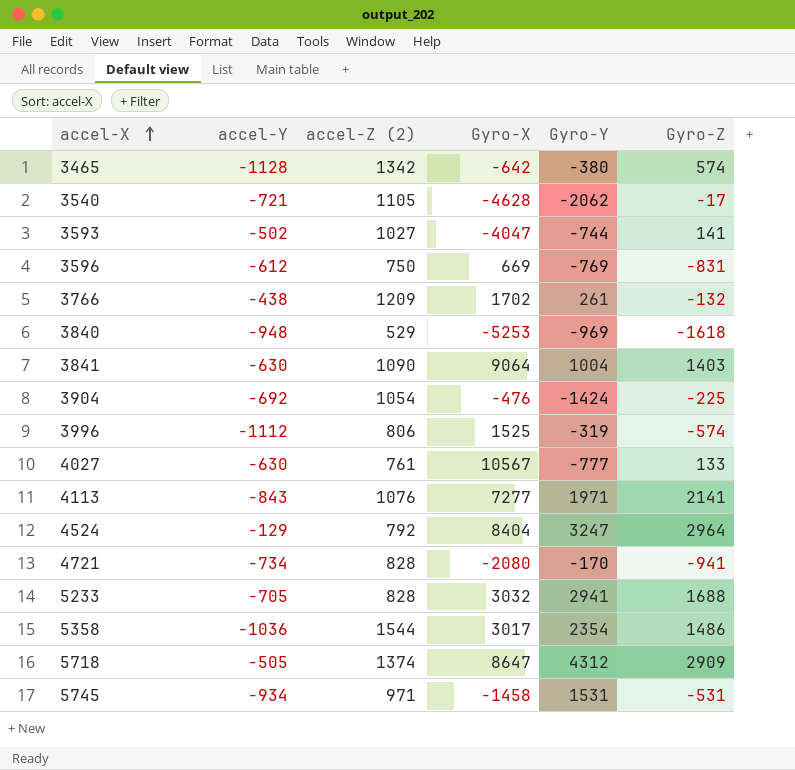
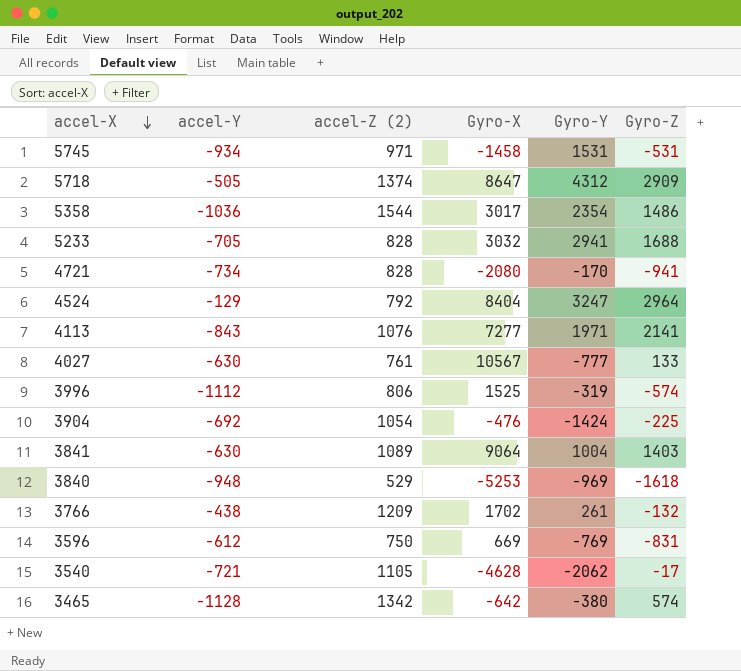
row order: accel-X ascending -> accel-X descending
row 3593: -502 | 1027 | -4047 | -744 | 141 -> none
3841 | accel-Z (2): 1090 -> 1089

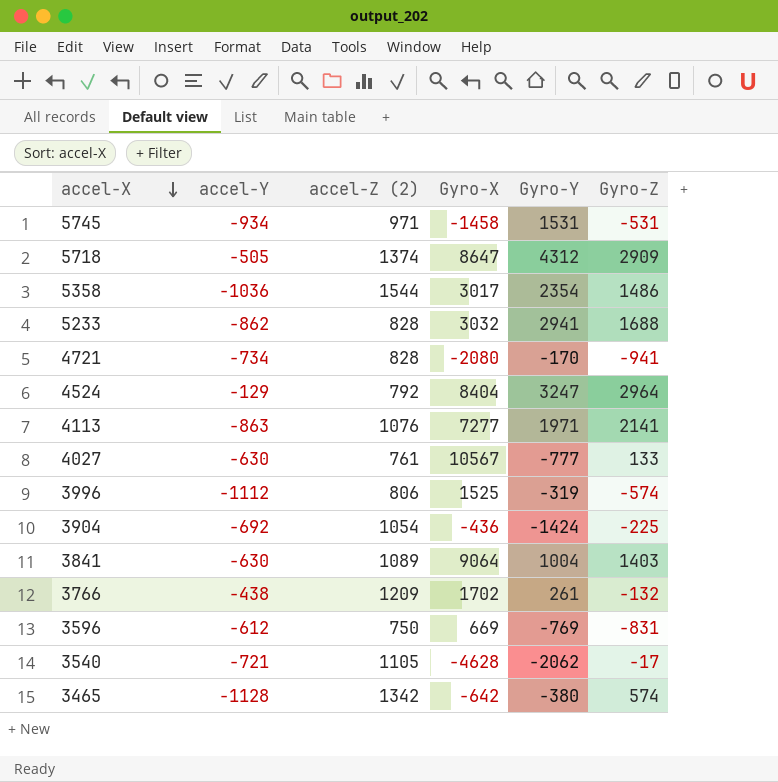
row 3840: -948 | 529 | -5253 | -969 | -1618 -> none
5233 | accel-Y: -705 -> -862
4113 | accel-Y: -843 -> -863
3904 | Gyro-X: -476 -> -436

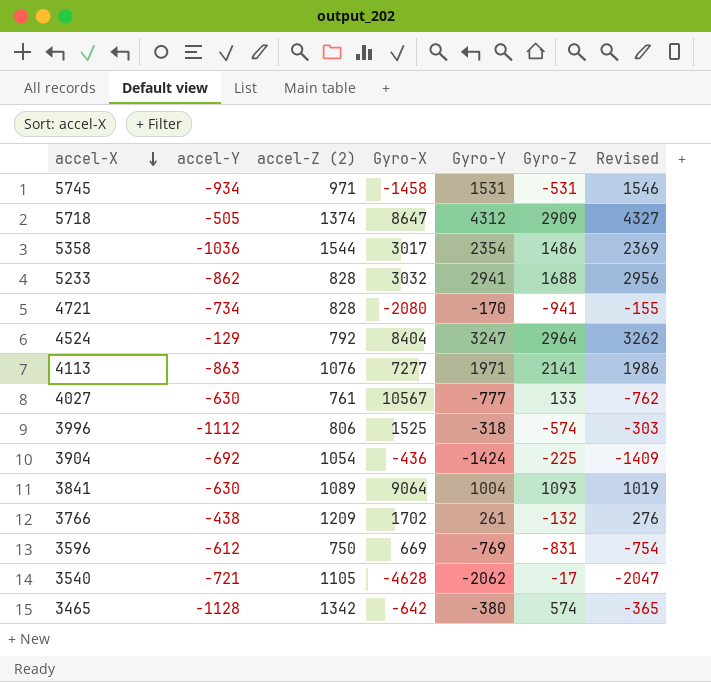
column Revised | formula: none -> [Gyro-Y] + 15
3996 | Gyro-Y: -319 -> -318
3841 | Gyro-Z: 1403 -> 1093

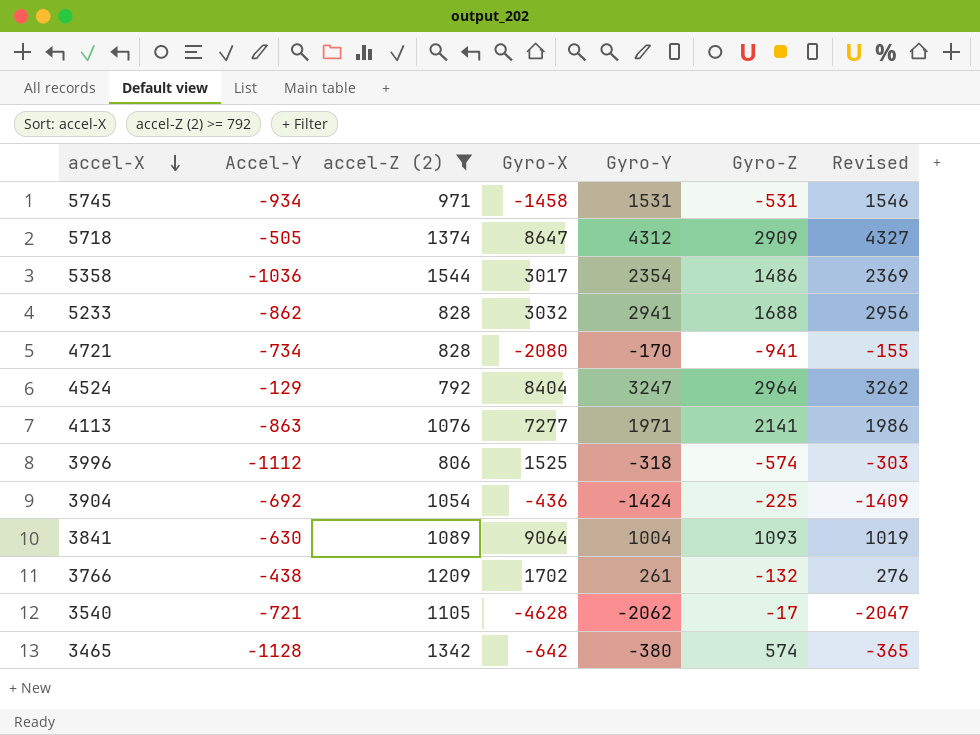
filter: none -> accel-Z (2) >= 792
column name: accel-Y -> Accel-Y

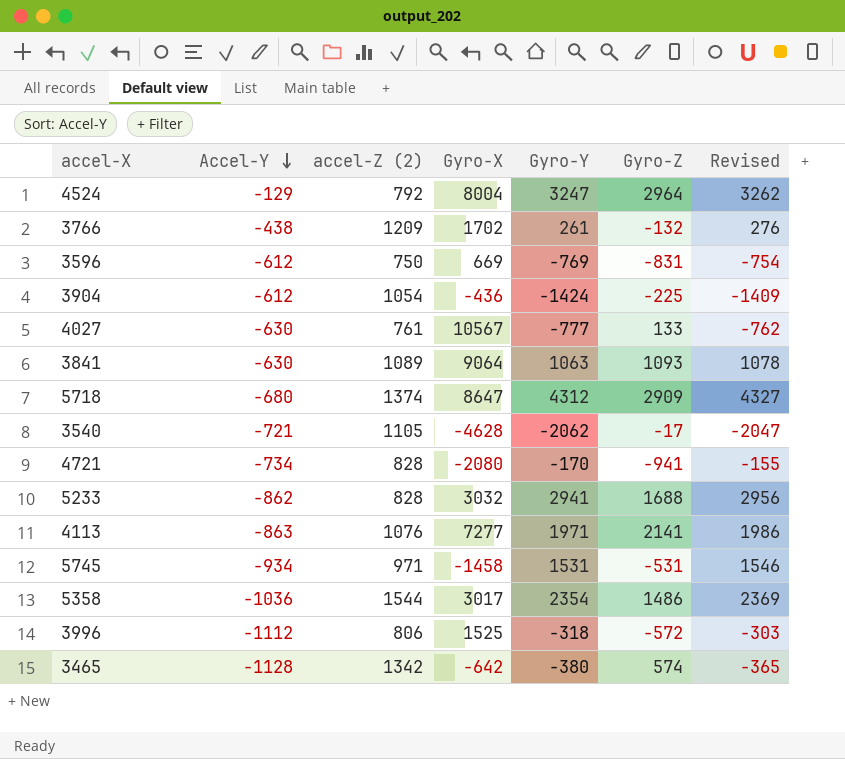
filter: accel-Z (2) >= 792 -> none
row order: accel-X descending -> Accel-Y descending
4524 | Gyro-X: 8404 -> 8004
3904 | Accel-Y: -692 -> -612
3841 | Gyro-Y: 1004 -> 1063
3841 | Revised: 1019 -> 1078
5718 | Accel-Y: -505 -> -680
3996 | Gyro-Z: -574 -> -572

